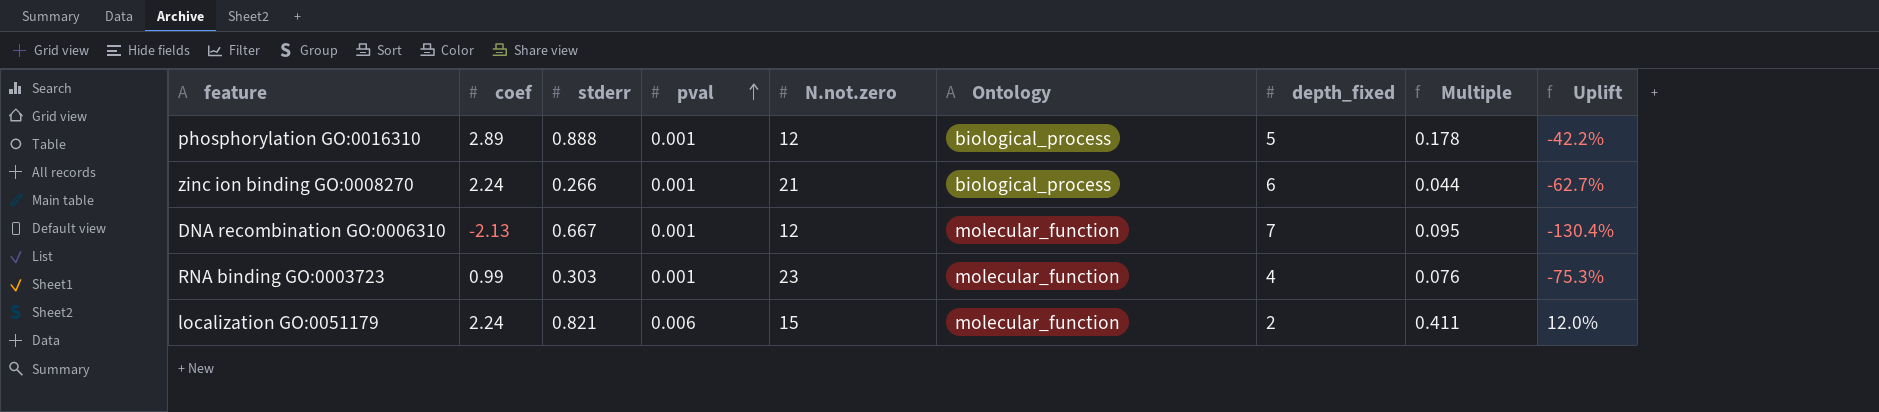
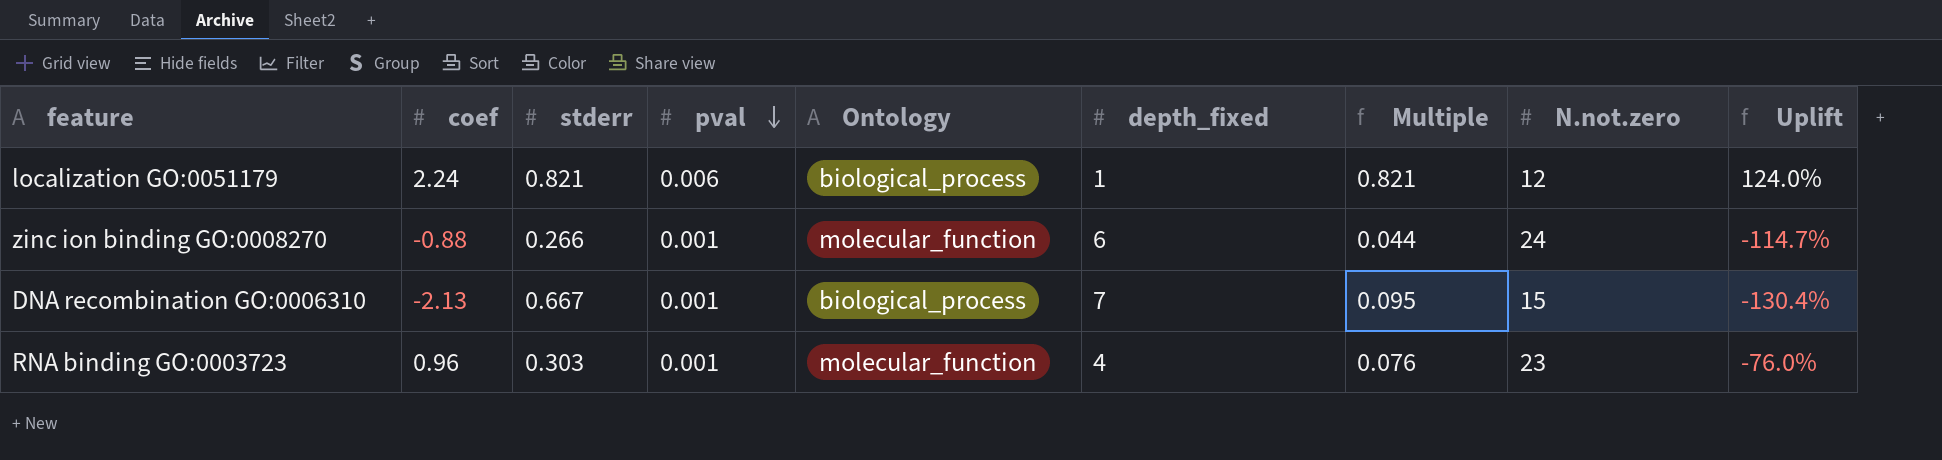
row order: pval ascending -> pval descending
column N.not.zero | position: 5 -> 8
row phosphorylation GO:0016310: 2.89 | 0.888 | 0.001 | 12 | biological_process | 5 | 0.178 | -42.2% -> none
localization GO:0051179 | Ontology: molecular_function -> biological_process
localization GO:0051179 | depth_fixed: 2 -> 1
localization GO:0051179 | Multiple: 0.411 -> 0.821
localization GO:0051179 | N.not.zero: 15 -> 12
localization GO:0051179 | Uplift: 12.0% -> 124.0%
zinc ion binding GO:0008270 | coef: 2.24 -> -0.88
zinc ion binding GO:0008270 | Ontology: biological_process -> molecular_function
zinc ion binding GO:0008270 | N.not.zero: 21 -> 24
zinc ion binding GO:0008270 | Uplift: -62.7% -> -114.7%
DNA recombination GO:0006310 | Ontology: molecular_function -> biological_process
DNA recombination GO:0006310 | N.not.zero: 12 -> 15
RNA binding GO:0003723 | coef: 0.99 -> 0.96
RNA binding GO:0003723 | Uplift: -75.3% -> -76.0%

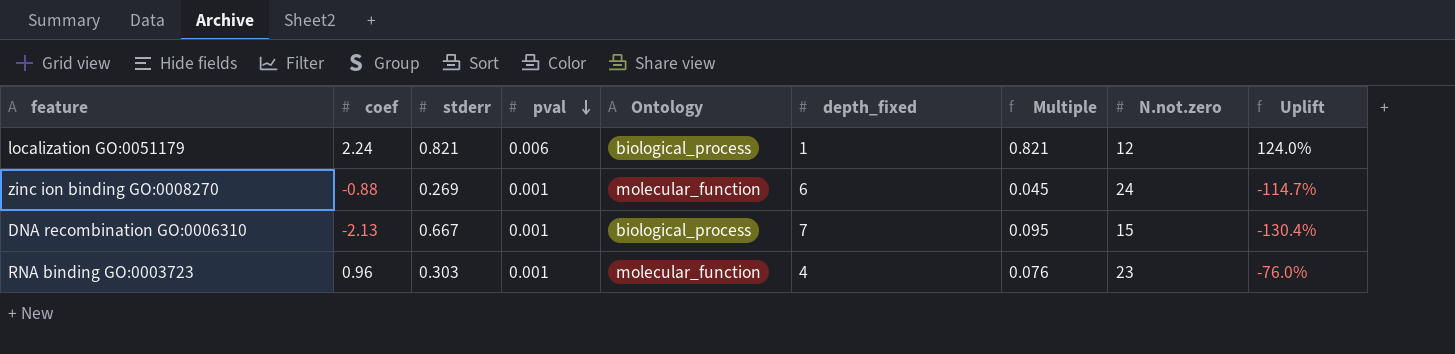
zinc ion binding GO:0008270 | stderr: 0.266 -> 0.269
zinc ion binding GO:0008270 | Multiple: 0.044 -> 0.045

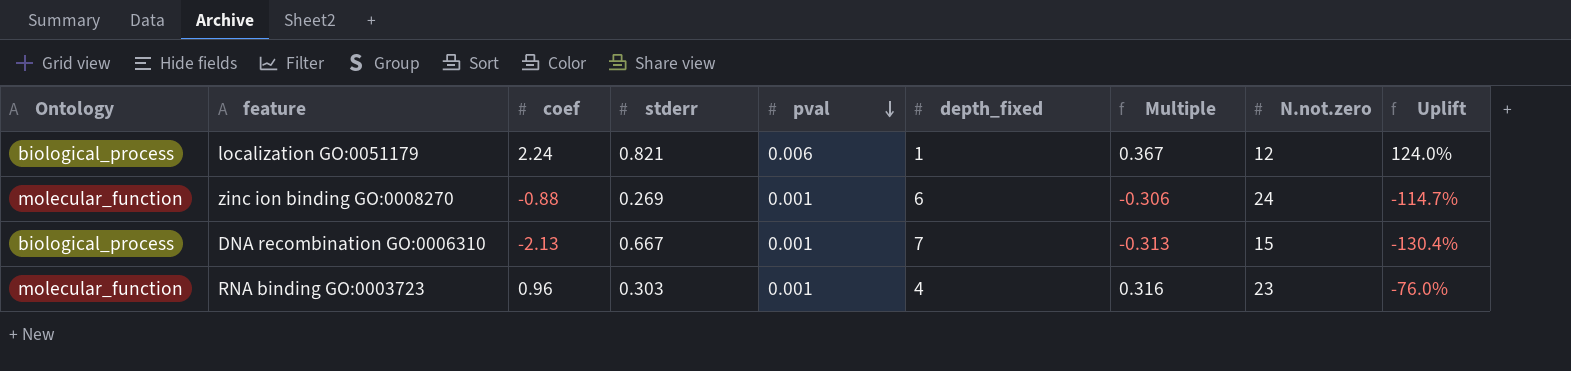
column Ontology | position: 5 -> 1
column Multiple | formula: [stderr] / [depth_fixed] -> [stderr] / [coef]

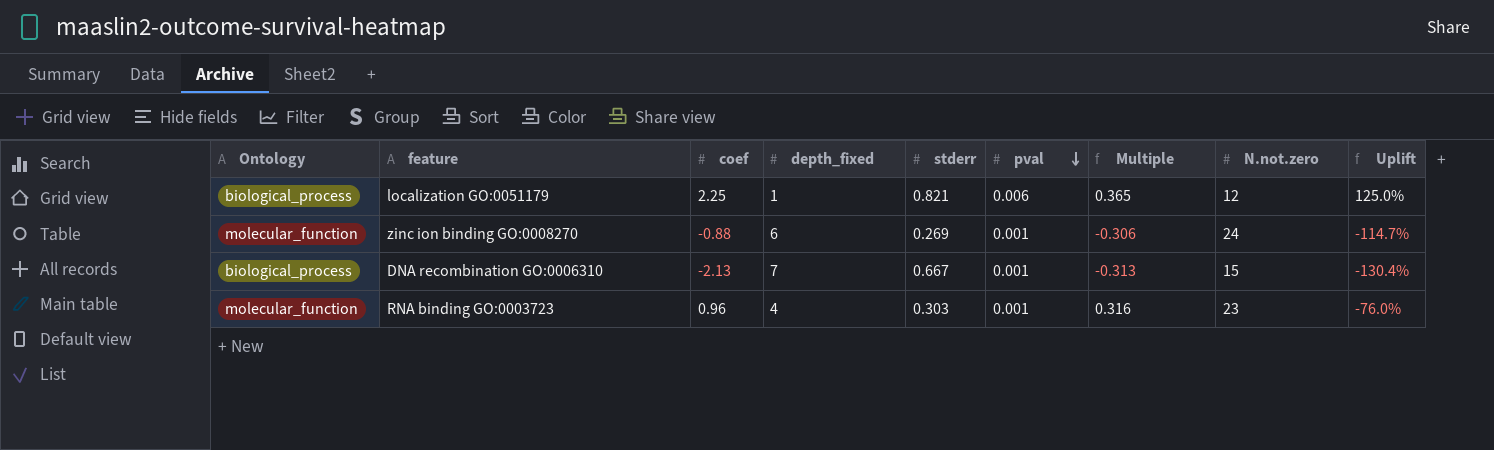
column depth_fixed | position: 6 -> 4
localization GO:0051179 | coef: 2.24 -> 2.25
localization GO:0051179 | Multiple: 0.367 -> 0.365
localization GO:0051179 | Uplift: 124.0% -> 125.0%

